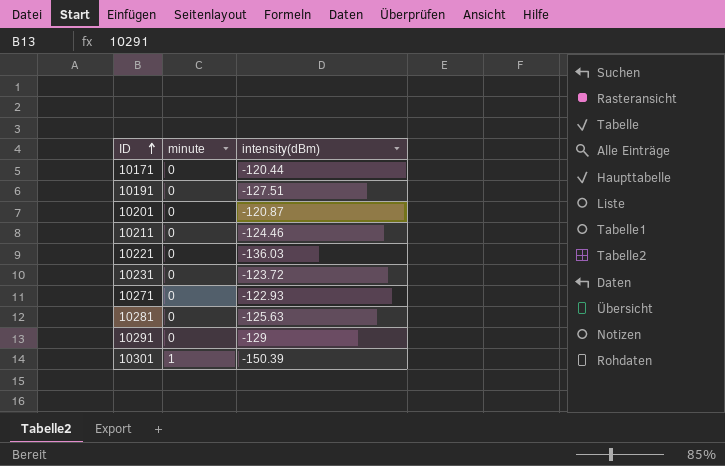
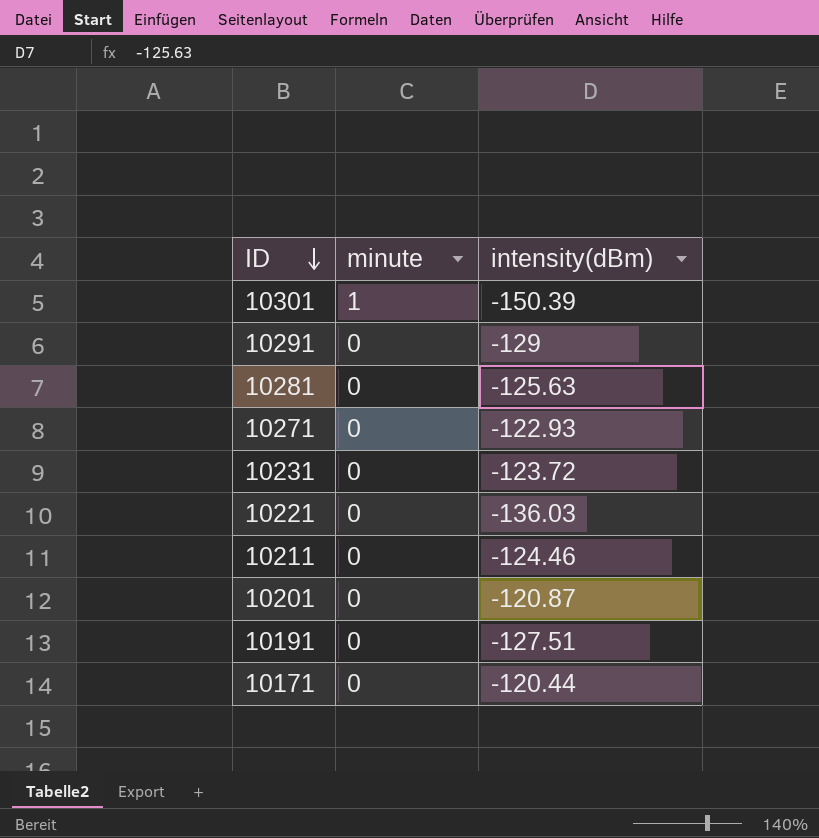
row order: ID ascending -> ID descending

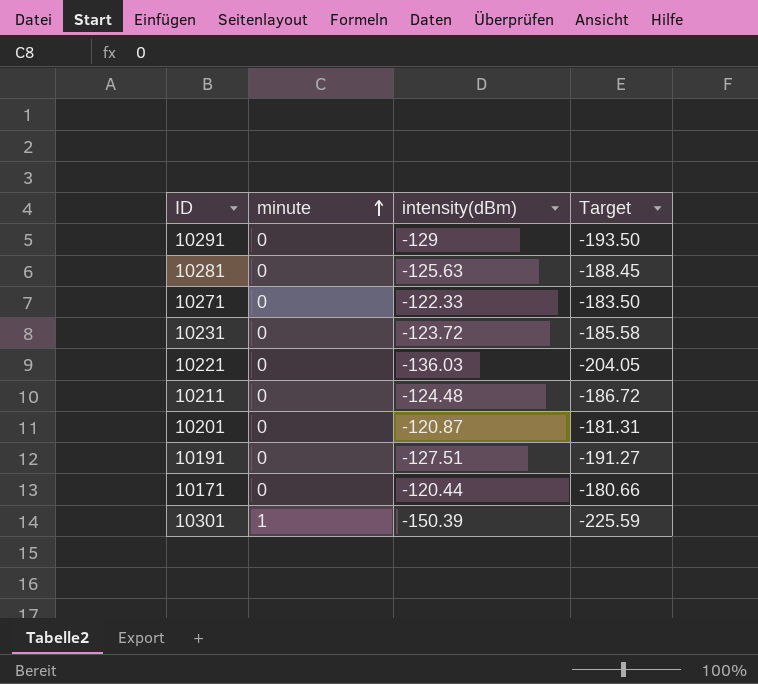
row order: ID descending -> minute ascending
column Target | formula: none -> [intensity(dBm)] * 1.5
10271 | intensity(dBm): -122.93 -> -122.33
10211 | intensity(dBm): -124.46 -> -124.48

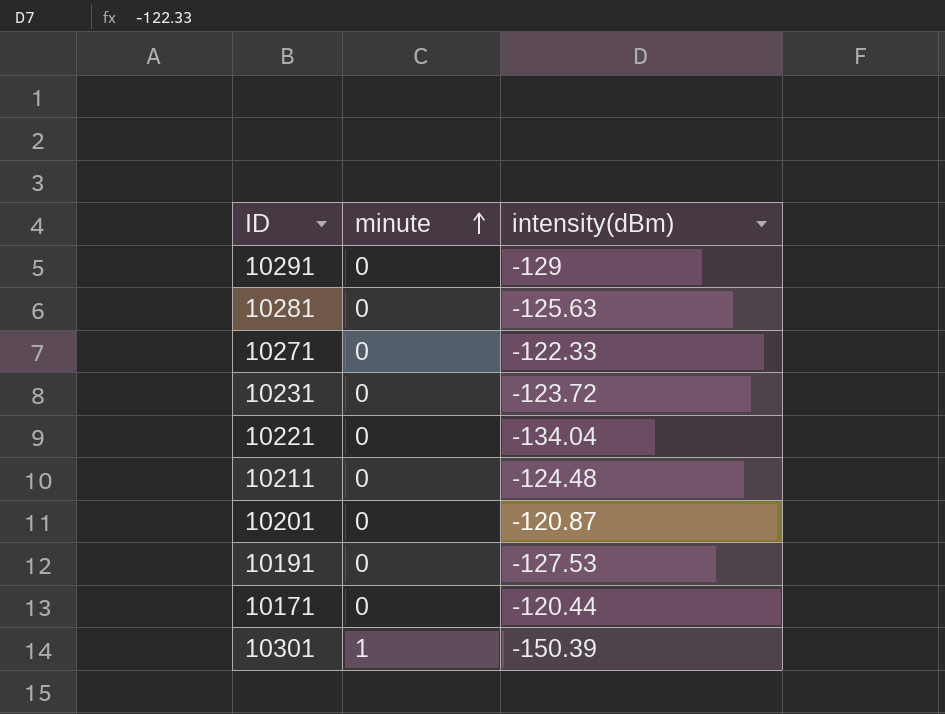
column Target | formula: [intensity(dBm)] * 1.5 -> none
10221 | intensity(dBm): -136.03 -> -134.04
10191 | intensity(dBm): -127.51 -> -127.53

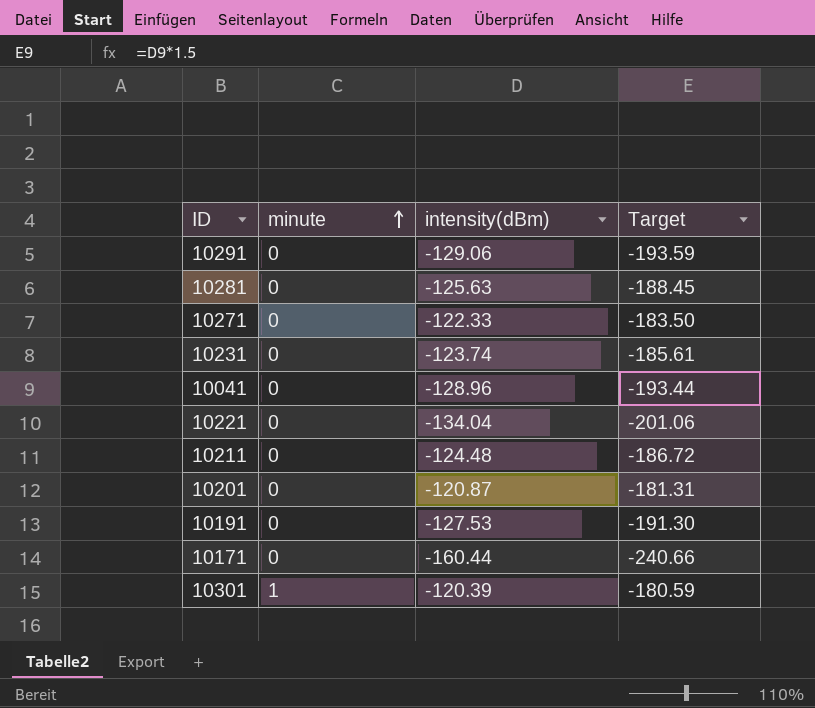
column Target | formula: none -> [intensity(dBm)] * 1.5
10291 | intensity(dBm): -129 -> -129.06
10231 | intensity(dBm): -123.72 -> -123.74
row 10041: none -> 0 | -128.96 | -193.44
10171 | intensity(dBm): -120.44 -> -160.44
10301 | intensity(dBm): -150.39 -> -120.39

